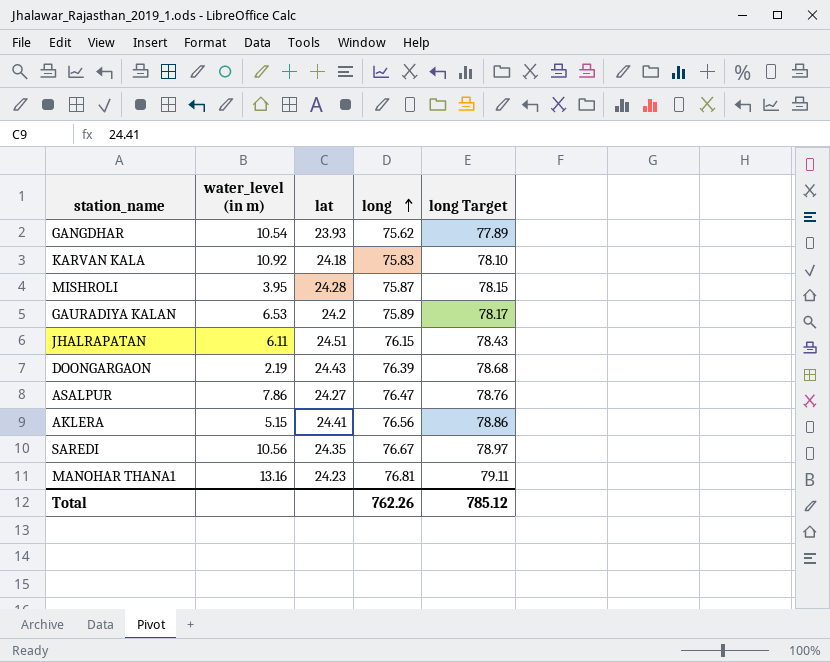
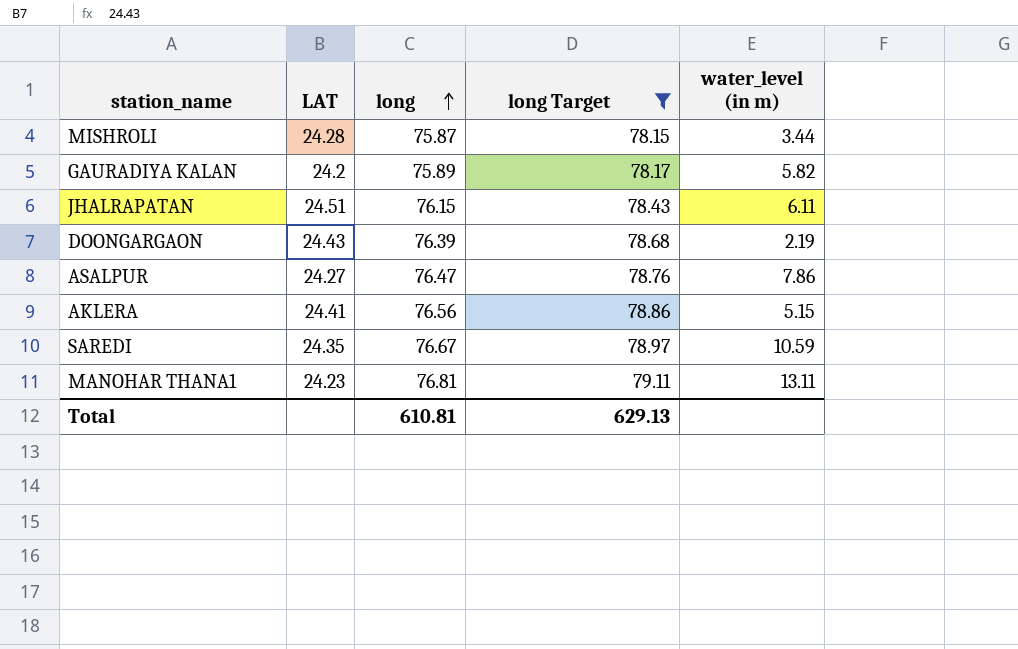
filter: none -> long Target >= 78.15
column name: lat -> LAT
column water_level (in m) | position: 2 -> 5
MISHROLI | water_level (in m): 3.95 -> 3.44
GAURADIYA KALAN | water_level (in m): 6.53 -> 5.82
SAREDI | water_level (in m): 10.56 -> 10.59
MANOHAR THANA1 | water_level (in m): 13.16 -> 13.11
Total | long: 762.26 -> 610.81
Total | long Target: 785.12 -> 629.13

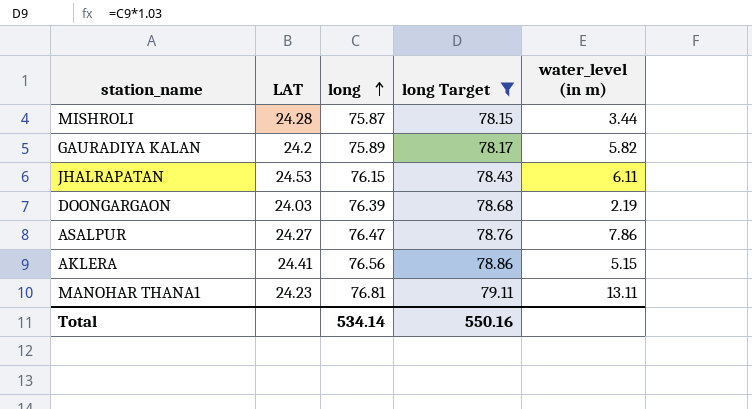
row SAREDI: 24.35 | 76.67 | 78.97 | 10.59 -> none
JHALRAPATAN | LAT: 24.51 -> 24.53
DOONGARGAON | LAT: 24.43 -> 24.03
Total | long: 610.81 -> 534.14
Total | long Target: 629.13 -> 550.16

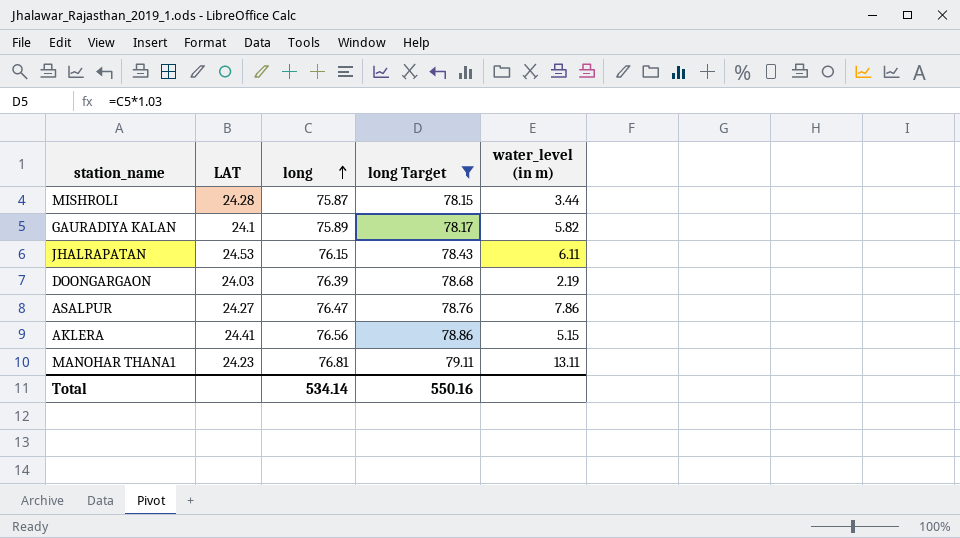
GAURADIYA KALAN | LAT: 24.2 -> 24.1

